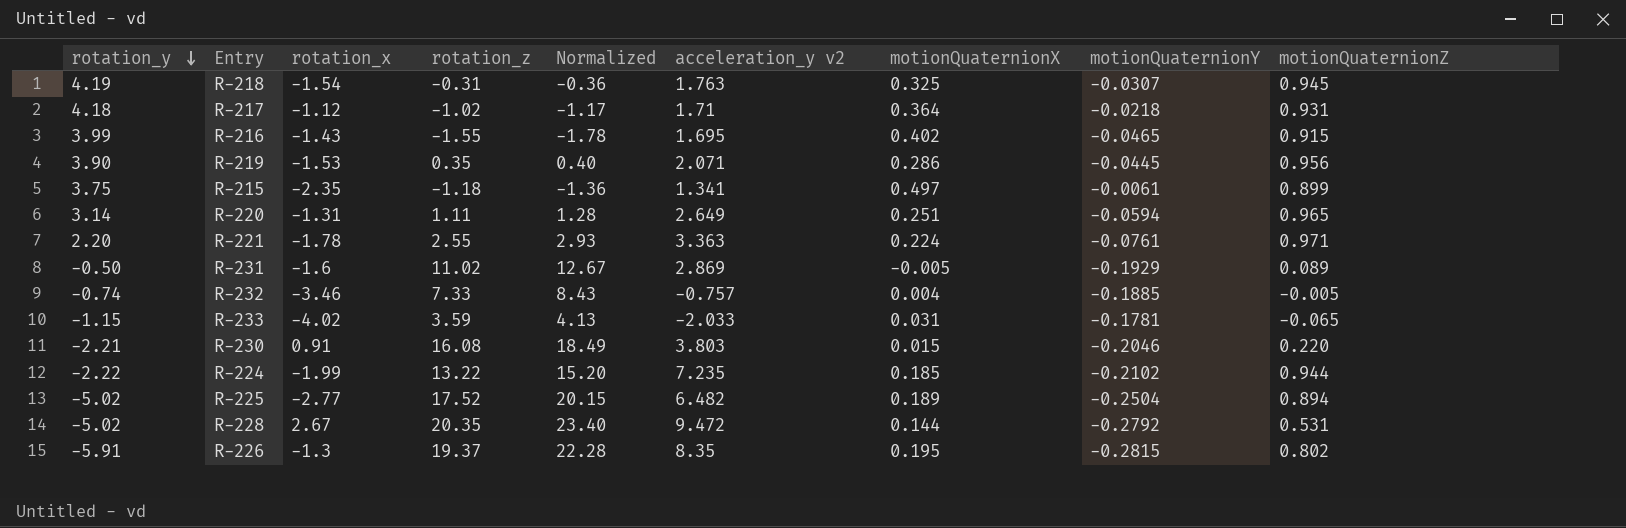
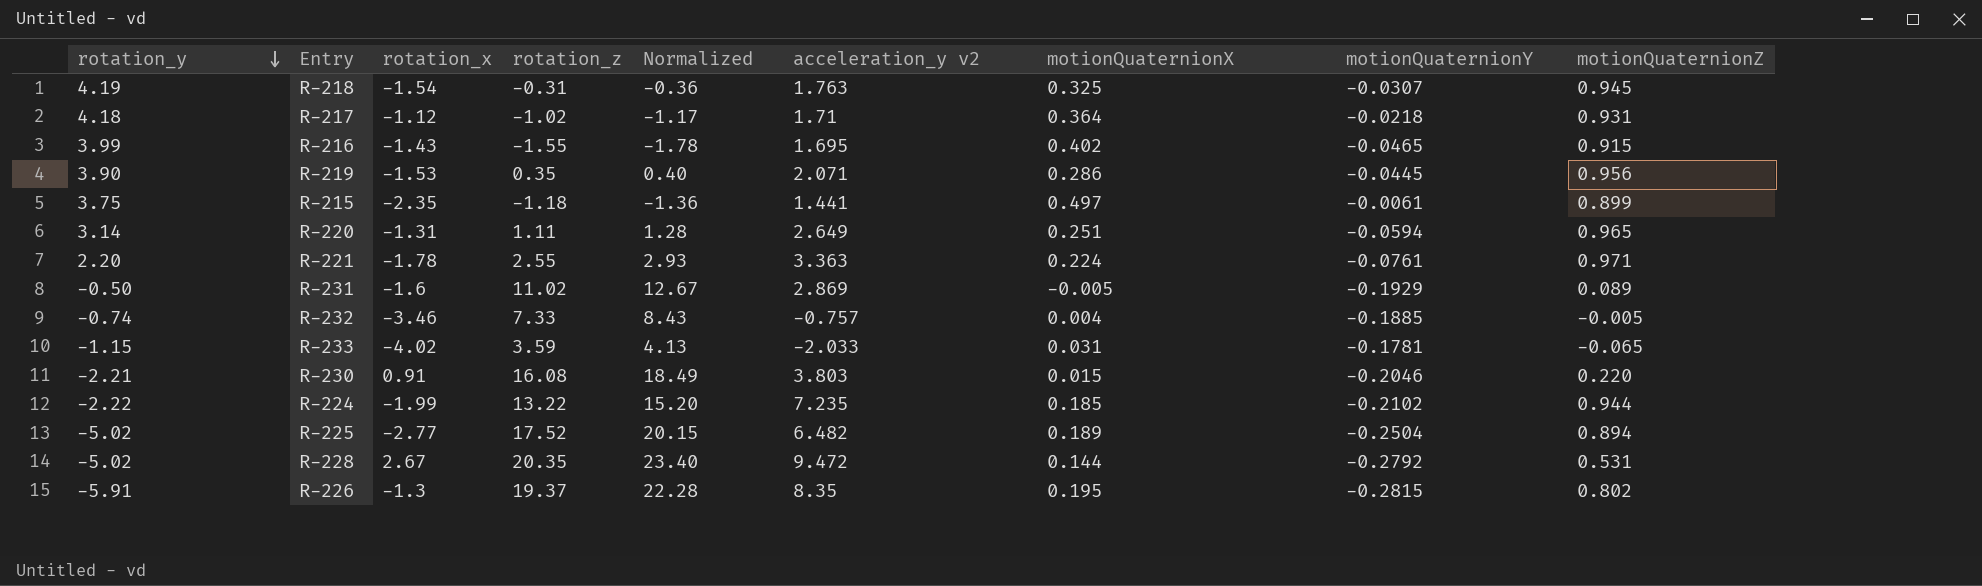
R-215 | acceleration_y v2: 1.341 -> 1.441

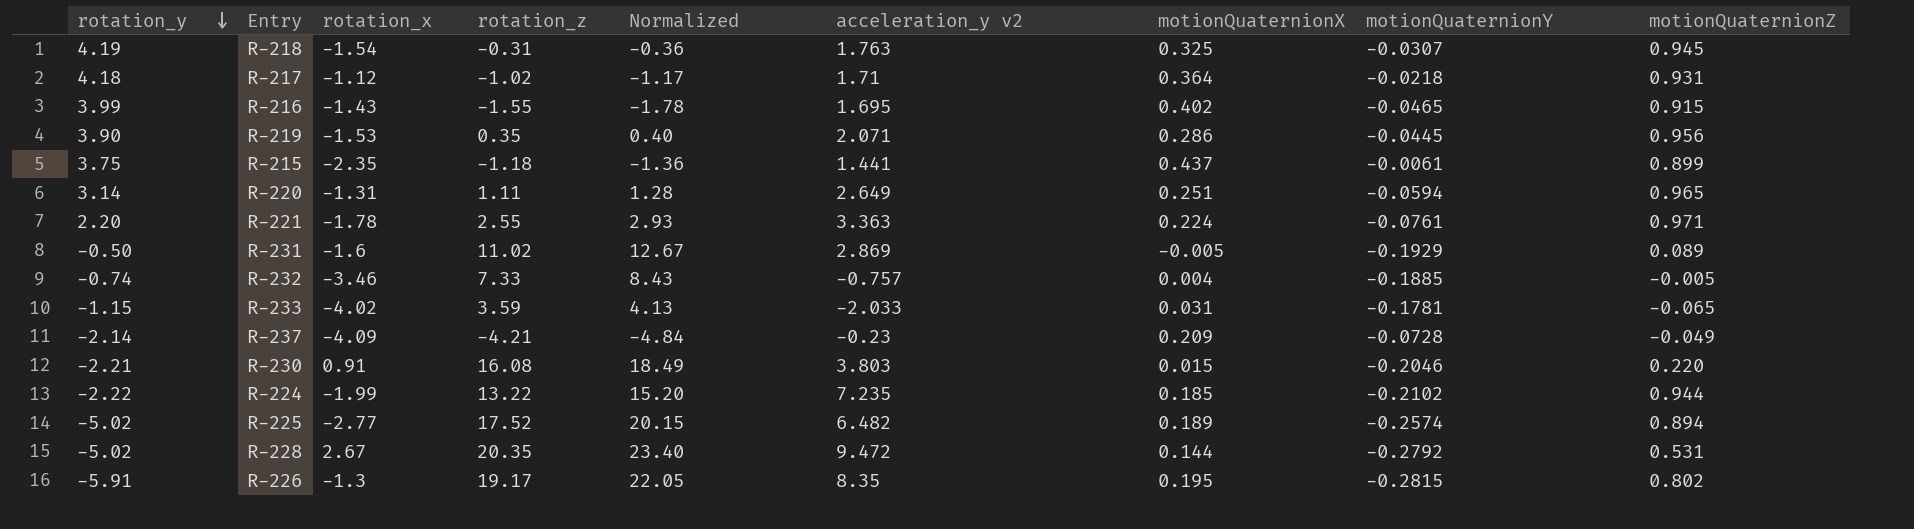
R-215 | motionQuaternionX: 0.497 -> 0.437
row R-237: none -> -2.14 | -4.09 | -4.21 | -4.84 | -0.23 | 0.209 | -0.0728 | -0.049
R-225 | motionQuaternionY: -0.2504 -> -0.2574
R-226 | rotation_z: 19.37 -> 19.17
R-226 | Normalized: 22.28 -> 22.05

